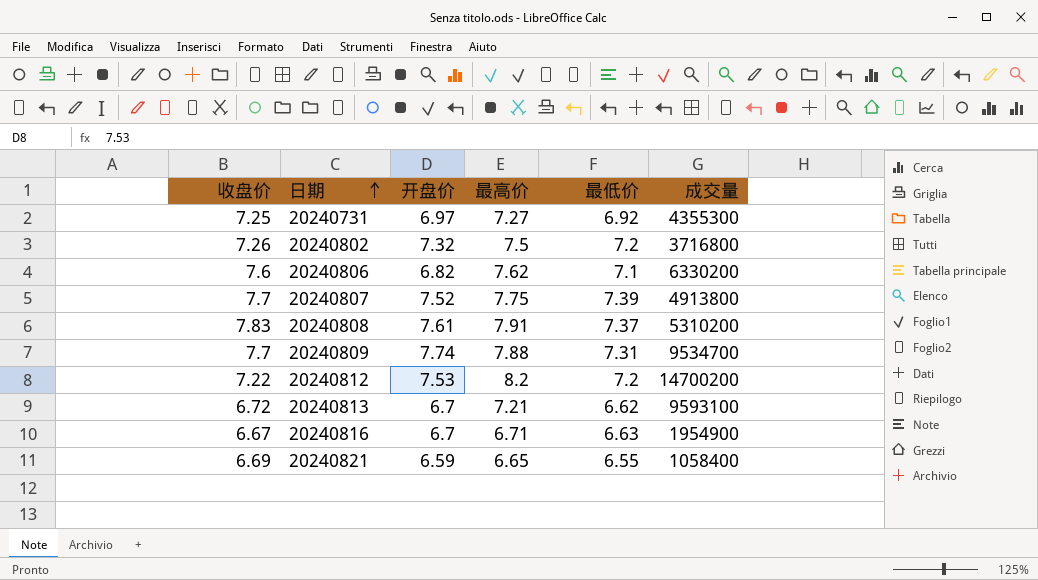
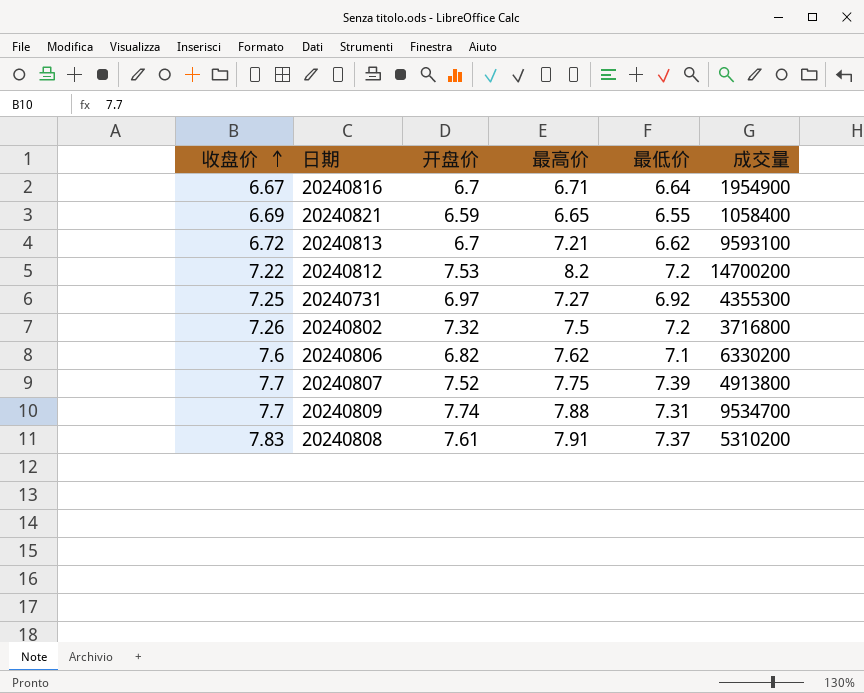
row order: 日期 ascending -> 收盘价 ascending
20240816 | 最低价: 6.63 -> 6.64

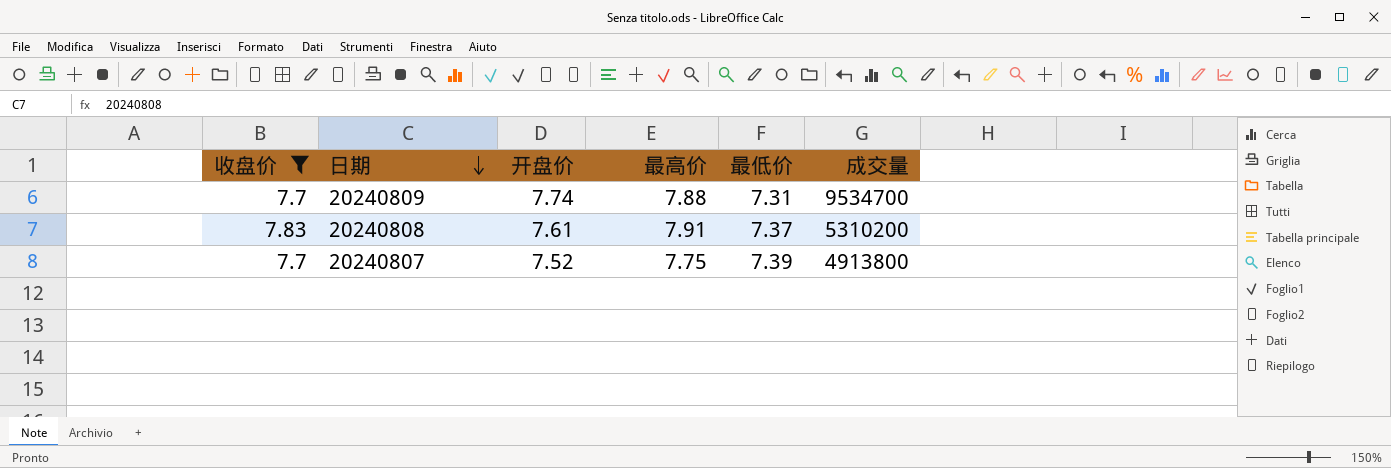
filter: none -> 收盘价 >= 7.7
row order: 收盘价 ascending -> 日期 descending

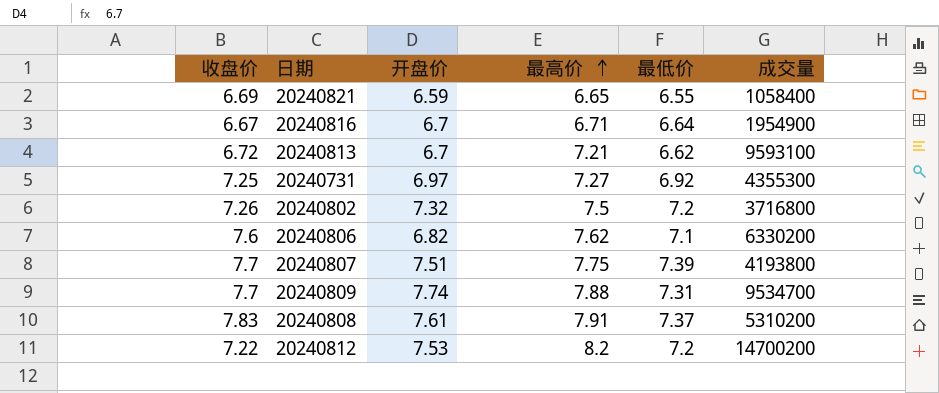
filter: 收盘价 >= 7.7 -> none
row order: 日期 descending -> 最高价 ascending
20240807 | 开盘价: 7.52 -> 7.51
20240807 | 成交量: 4913800 -> 4193800

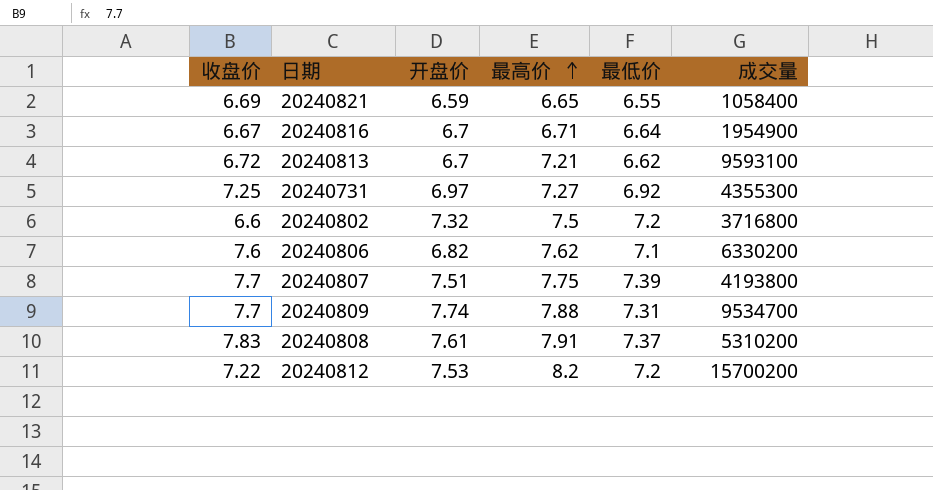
20240802 | 收盘价: 7.26 -> 6.6
20240812 | 成交量: 14700200 -> 15700200

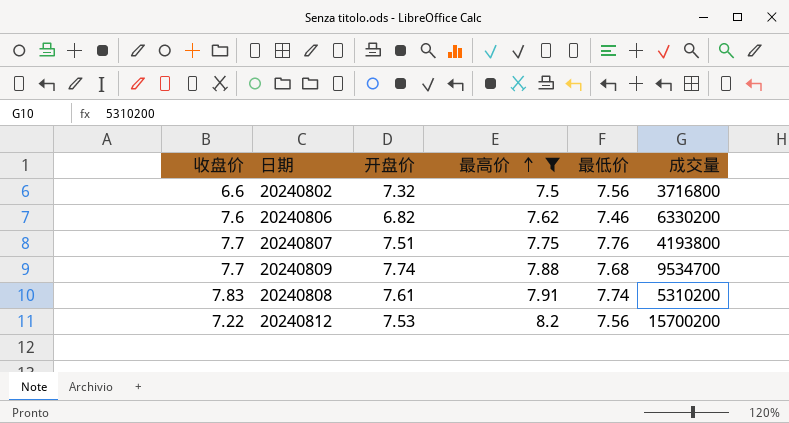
filter: none -> 最高价 >= 7.5
20240802 | 最低价: 7.2 -> 7.56
20240806 | 最低价: 7.1 -> 7.46
20240807 | 最低价: 7.39 -> 7.76
20240809 | 最低价: 7.31 -> 7.68
20240808 | 最低价: 7.37 -> 7.74
20240812 | 最低价: 7.2 -> 7.56

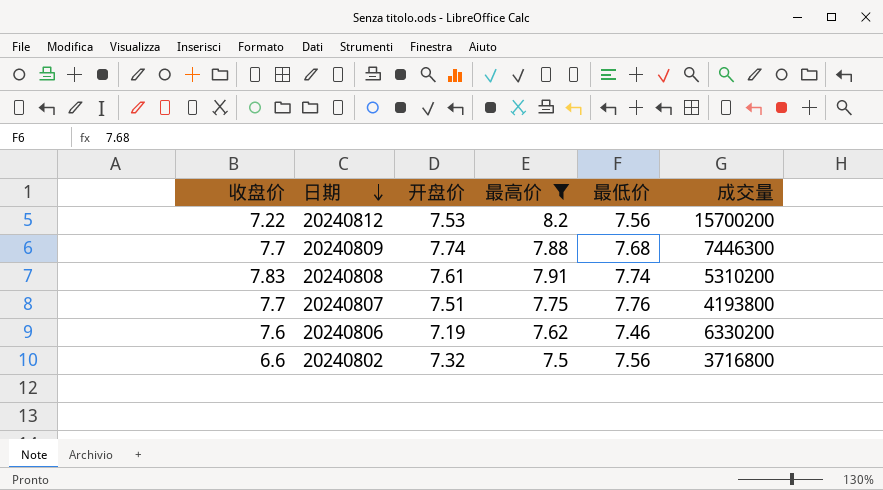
row order: 最高价 ascending -> 日期 descending
20240809 | 成交量: 9534700 -> 7446300
20240806 | 开盘价: 6.82 -> 7.19

